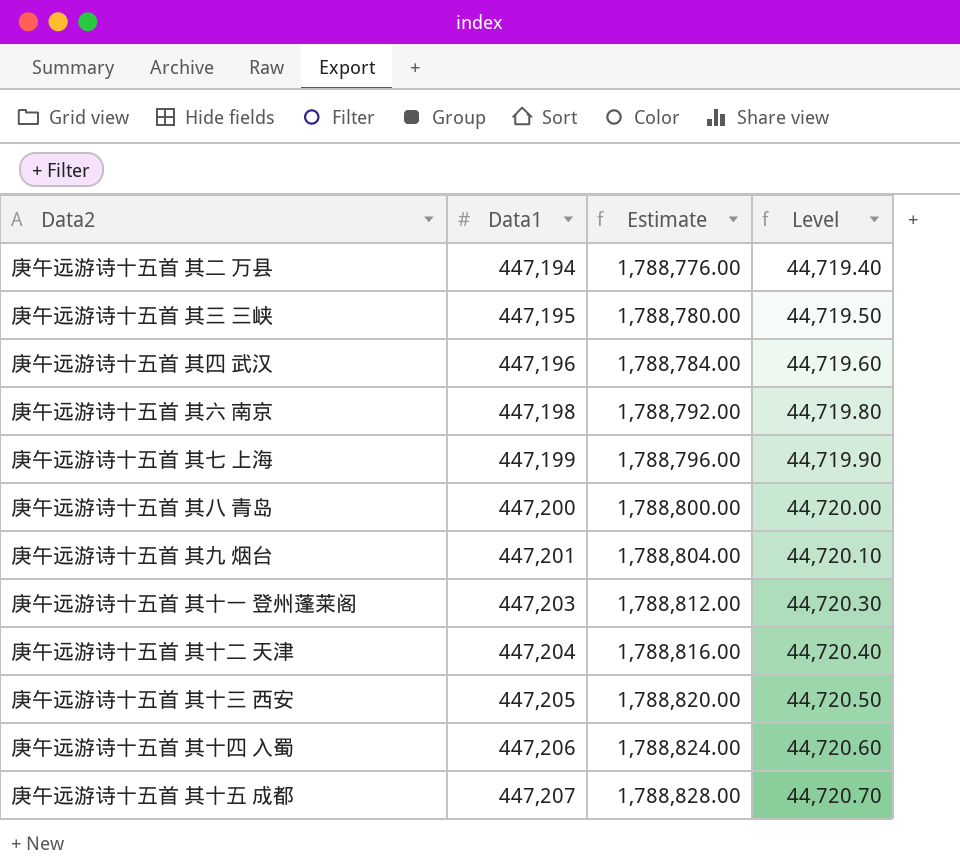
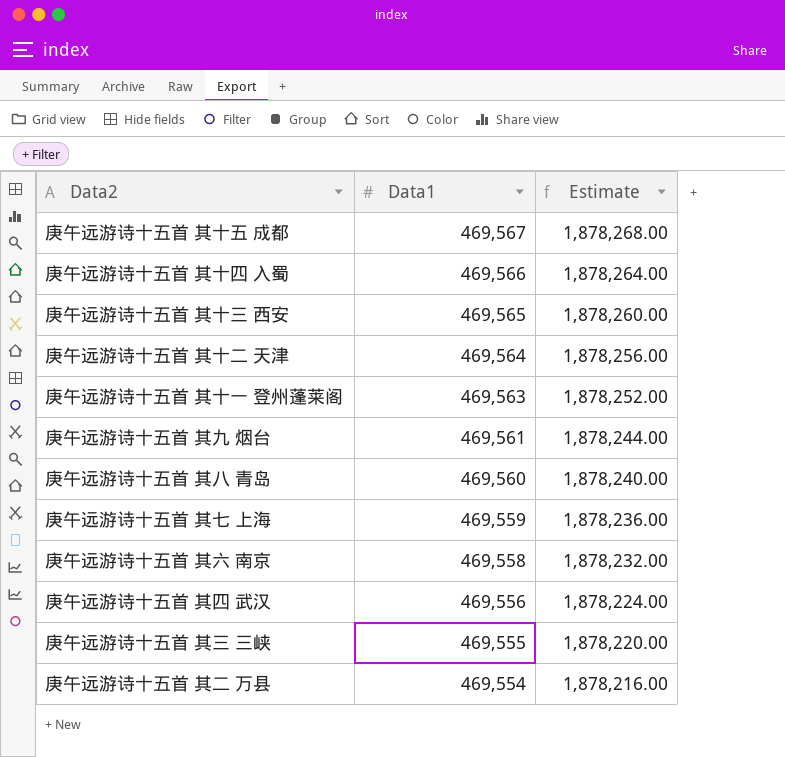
row order: Data1 ascending -> Data1 descending
column Level | formula: [Data1] * 0.1 -> none
庚午远游诗十五首 其十五 成都 | Data1: 447,207 -> 469,567
庚午远游诗十五首 其十五 成都 | Estimate: 1,788,828.00 -> 1,878,268.00
庚午远游诗十五首 其十四 入蜀 | Data1: 447,206 -> 469,566
庚午远游诗十五首 其十四 入蜀 | Estimate: 1,788,824.00 -> 1,878,264.00
庚午远游诗十五首 其十三 西安 | Data1: 447,205 -> 469,565
庚午远游诗十五首 其十三 西安 | Estimate: 1,788,820.00 -> 1,878,260.00
庚午远游诗十五首 其十二 天津 | Data1: 447,204 -> 469,564
庚午远游诗十五首 其十二 天津 | Estimate: 1,788,816.00 -> 1,878,256.00
庚午远游诗十五首 其十一 登州蓬莱阁 | Data1: 447,203 -> 469,563
庚午远游诗十五首 其十一 登州蓬莱阁 | Estimate: 1,788,812.00 -> 1,878,252.00
庚午远游诗十五首 其九 烟台 | Data1: 447,201 -> 469,561
庚午远游诗十五首 其九 烟台 | Estimate: 1,788,804.00 -> 1,878,244.00
庚午远游诗十五首 其八 青岛 | Data1: 447,200 -> 469,560
庚午远游诗十五首 其八 青岛 | Estimate: 1,788,800.00 -> 1,878,240.00
庚午远游诗十五首 其七 上海 | Data1: 447,199 -> 469,559
庚午远游诗十五首 其七 上海 | Estimate: 1,788,796.00 -> 1,878,236.00
庚午远游诗十五首 其六 南京 | Data1: 447,198 -> 469,558
庚午远游诗十五首 其六 南京 | Estimate: 1,788,792.00 -> 1,878,232.00
庚午远游诗十五首 其四 武汉 | Data1: 447,196 -> 469,556
庚午远游诗十五首 其四 武汉 | Estimate: 1,788,784.00 -> 1,878,224.00
庚午远游诗十五首 其三 三峡 | Data1: 447,195 -> 469,555
庚午远游诗十五首 其三 三峡 | Estimate: 1,788,780.00 -> 1,878,220.00
庚午远游诗十五首 其二 万县 | Data1: 447,194 -> 469,554
庚午远游诗十五首 其二 万县 | Estimate: 1,788,776.00 -> 1,878,216.00

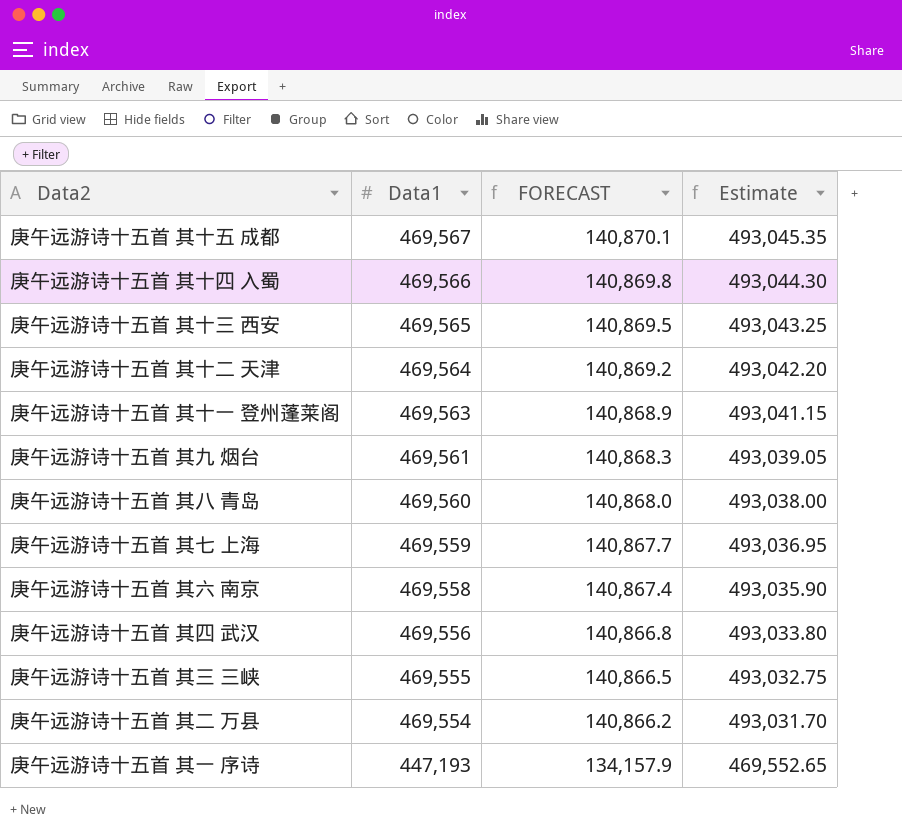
column FORECAST | formula: none -> [Data1] * 0.3
column Estimate | formula: [Data1] * 4 -> [Data1] * 1.05
row 庚午远游诗十五首 其一 序诗: none -> 447,193 | 134,157.9 | 469,552.65

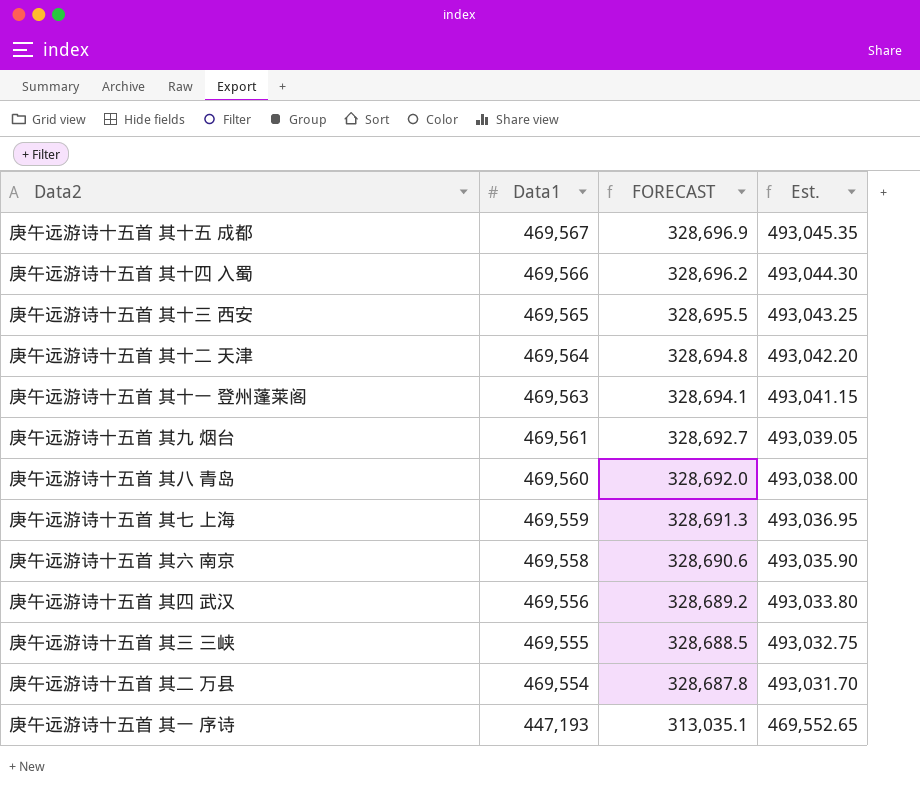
column FORECAST | formula: [Data1] * 0.3 -> [Data1] * 0.7
column name: Estimate -> Est.

